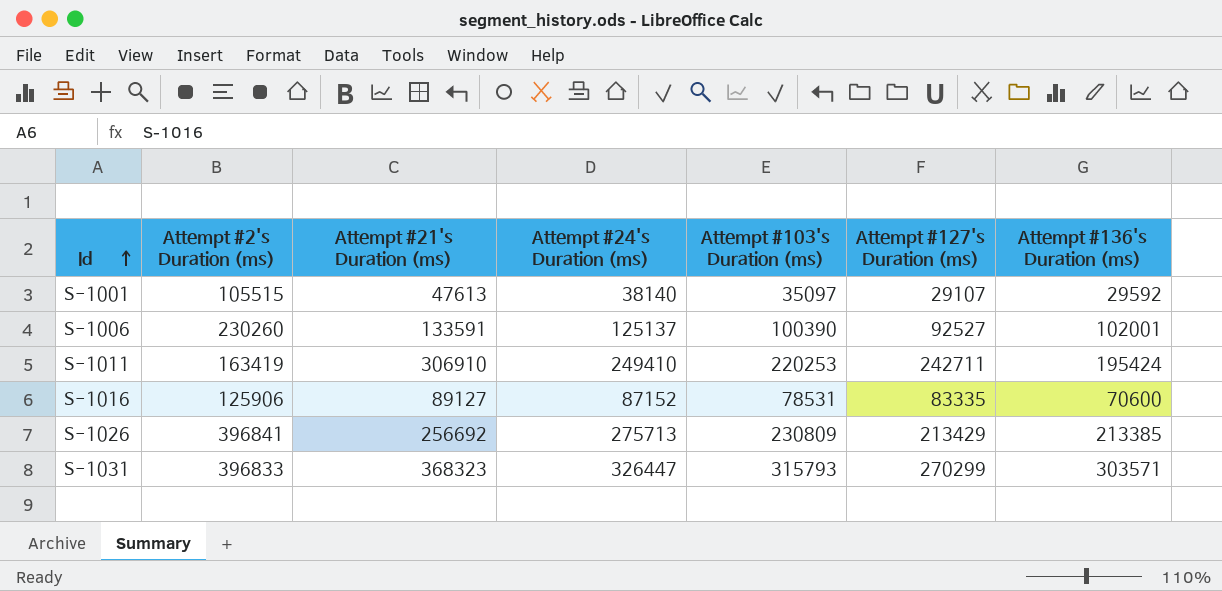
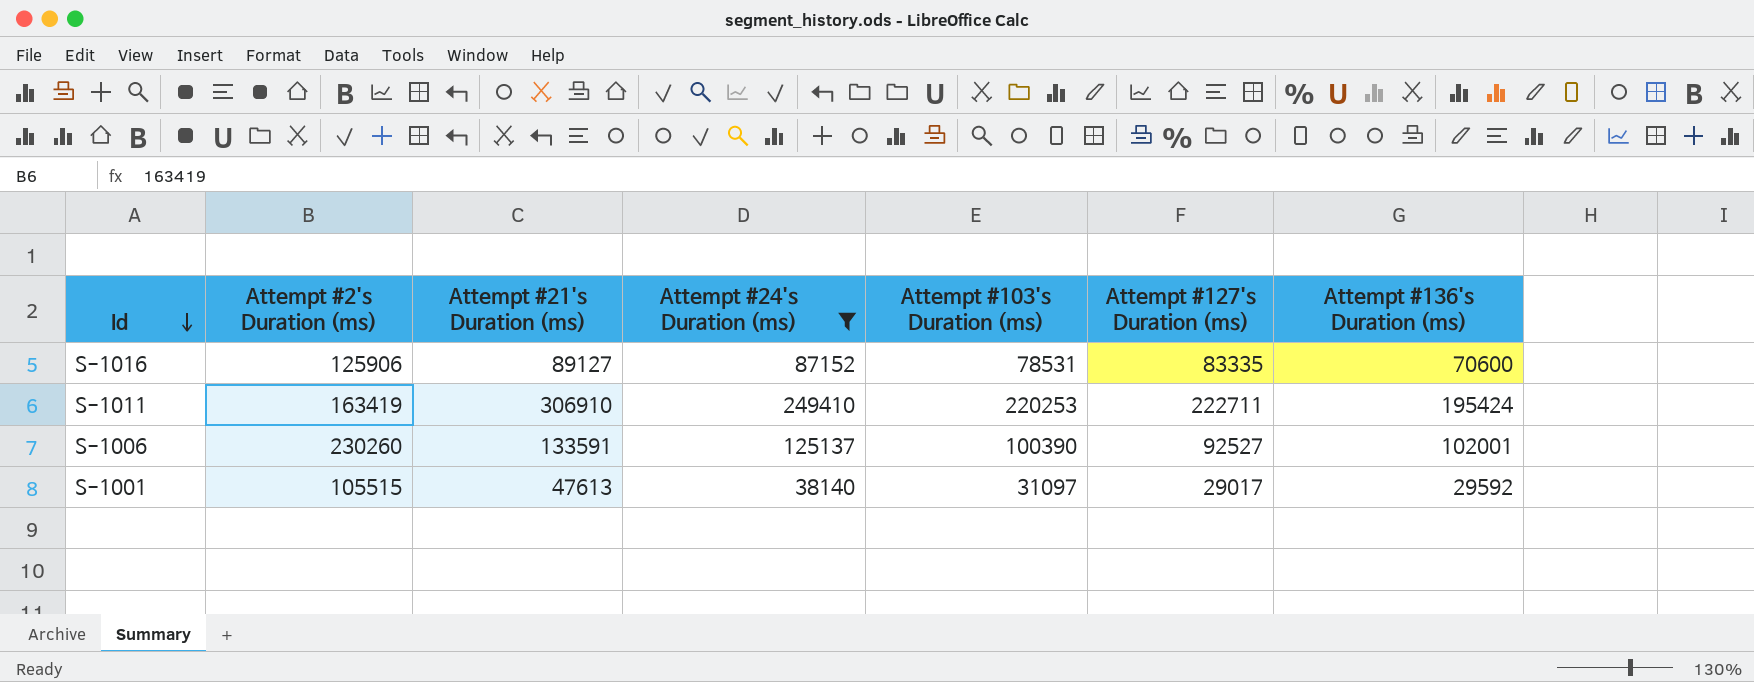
filter: none -> Attempt #24's Duration (ms) <= 249410
row order: Id ascending -> Id descending
S-1011 | Attempt #127's Duration (ms): 242711 -> 222711
S-1001 | Attempt #103's Duration (ms): 35097 -> 31097
S-1001 | Attempt #127's Duration (ms): 29107 -> 29017

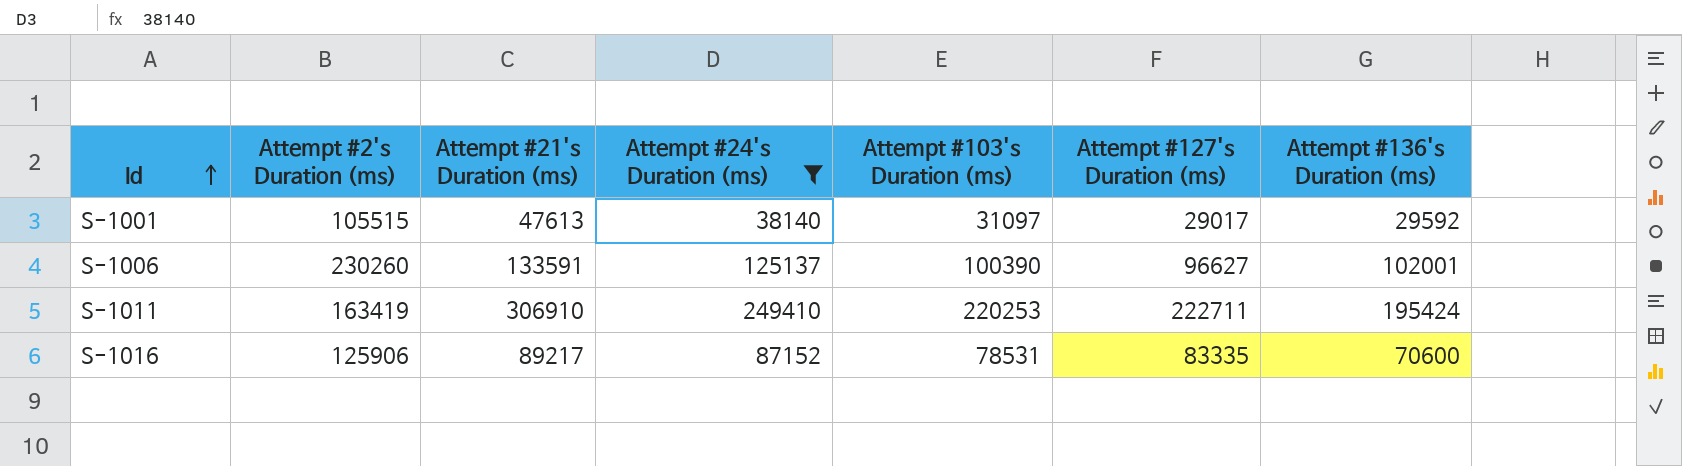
row order: Id descending -> Id ascending
S-1006 | Attempt #127's Duration (ms): 92527 -> 96627
S-1016 | Attempt #21's Duration (ms): 89127 -> 89217

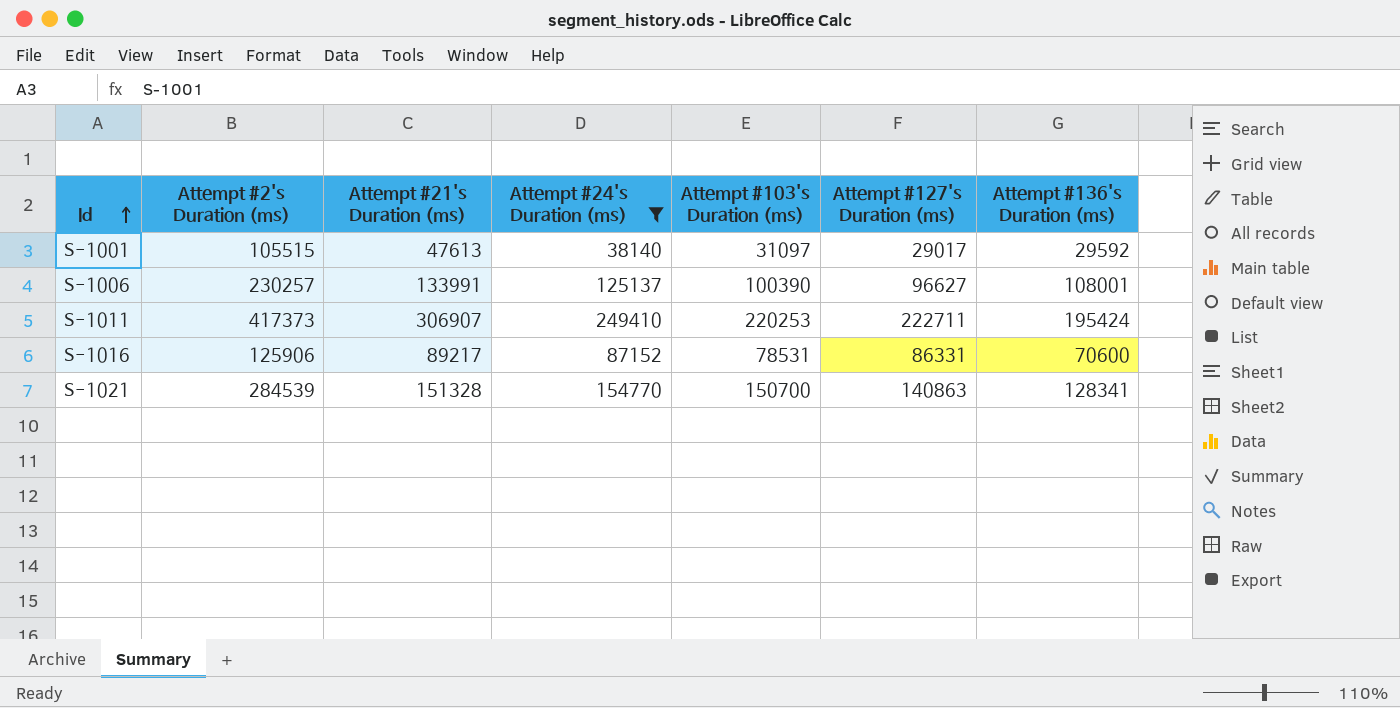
S-1006 | Attempt #2's Duration (ms): 230260 -> 230257
S-1006 | Attempt #21's Duration (ms): 133591 -> 133991
S-1006 | Attempt #136's Duration (ms): 102001 -> 108001
S-1011 | Attempt #2's Duration (ms): 163419 -> 417373
S-1011 | Attempt #21's Duration (ms): 306910 -> 306907
S-1016 | Attempt #127's Duration (ms): 83335 -> 86331
row S-1021: none -> 284539 | 151328 | 154770 | 150700 | 140863 | 128341

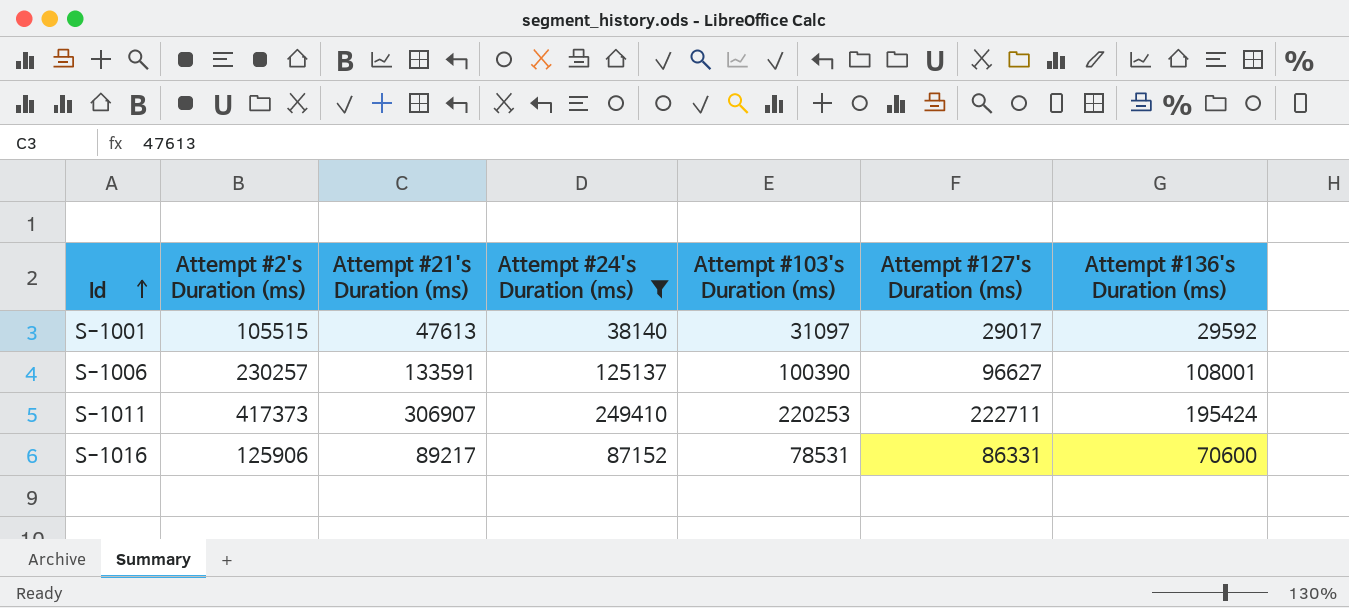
row S-1021: 284539 | 151328 | 154770 | 150700 | 140863 | 128341 -> none
S-1006 | Attempt #21's Duration (ms): 133991 -> 133591

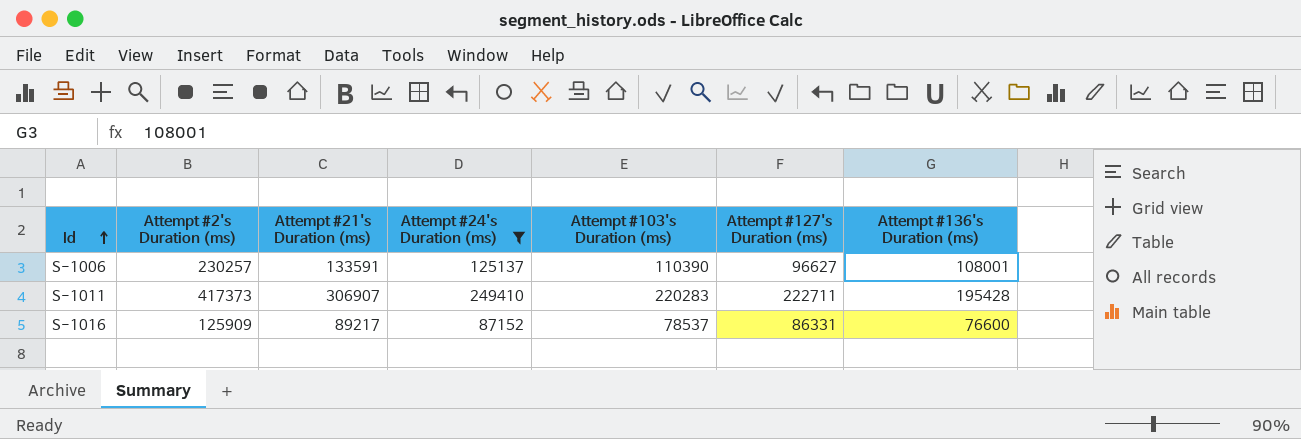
row S-1001: 105515 | 47613 | 38140 | 31097 | 29017 | 29592 -> none
S-1006 | Attempt #103's Duration (ms): 100390 -> 110390
S-1011 | Attempt #103's Duration (ms): 220253 -> 220283
S-1011 | Attempt #136's Duration (ms): 195424 -> 195428
S-1016 | Attempt #2's Duration (ms): 125906 -> 125909
S-1016 | Attempt #103's Duration (ms): 78531 -> 78537
S-1016 | Attempt #136's Duration (ms): 70600 -> 76600

